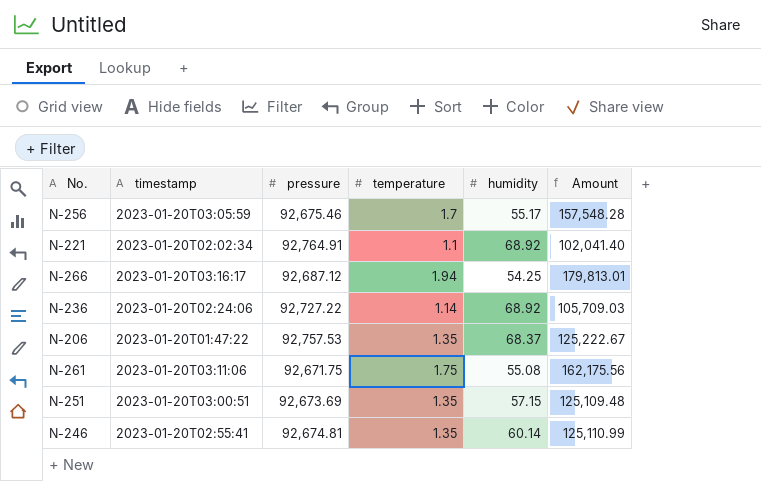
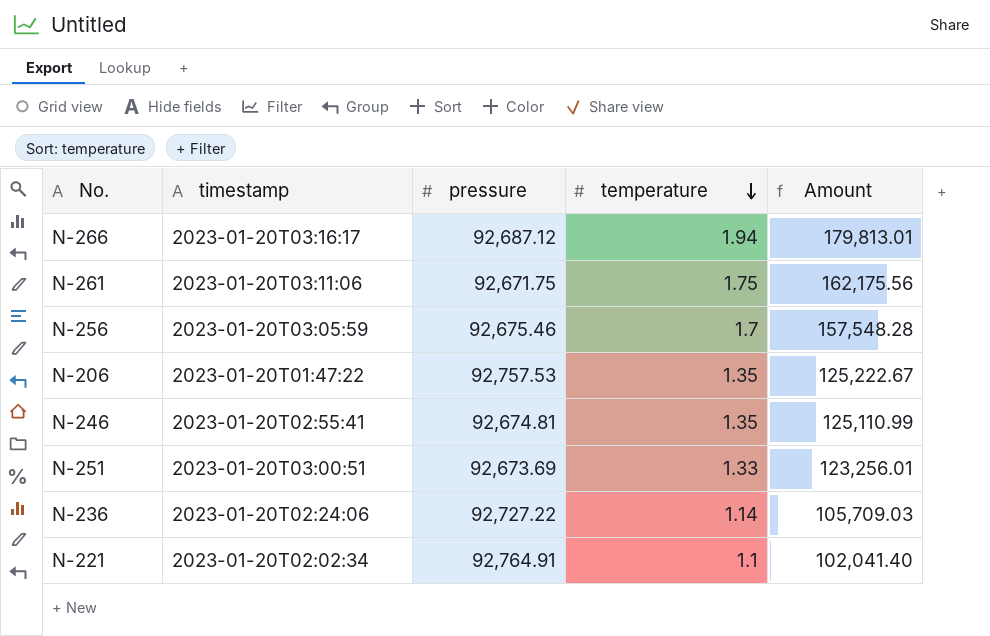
row order: none -> temperature descending
column humidity | position: 5 -> none
N-251 | temperature: 1.35 -> 1.33
N-251 | Amount: 125,109.48 -> 123,256.01

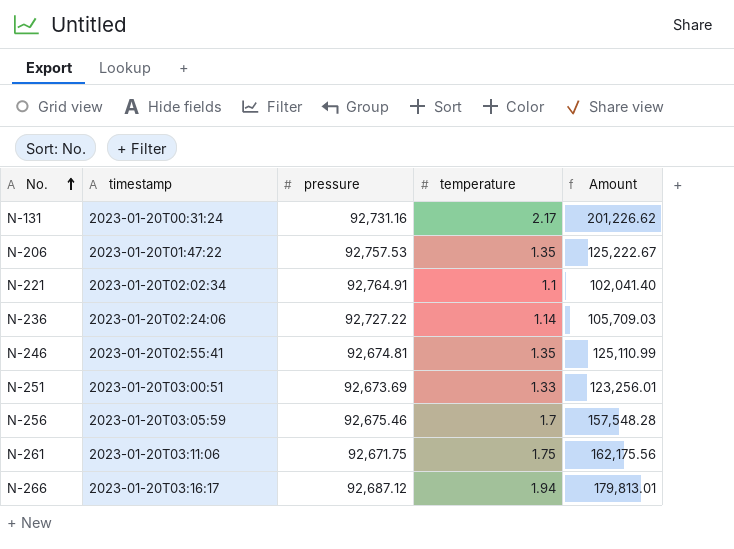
row order: temperature descending -> No. ascending
row N-131: none -> 2023-01-20T00:31:24 | 92,731.16 | 2.17 | 201,226.62

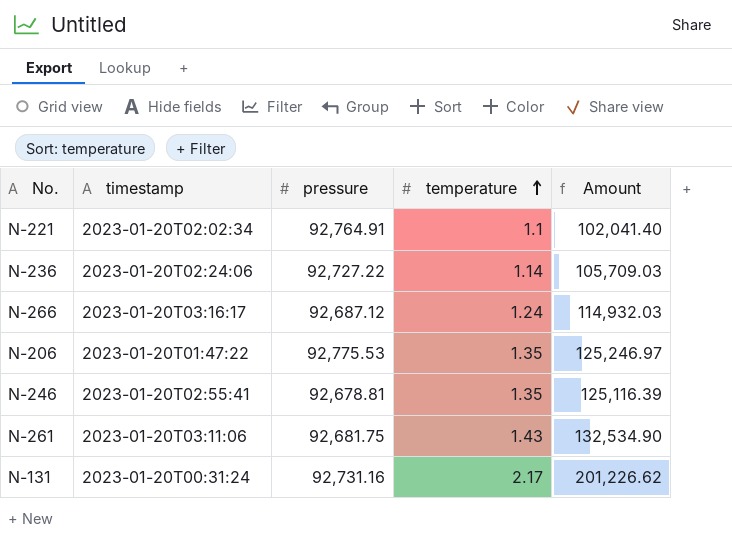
row order: No. ascending -> temperature ascending
row N-251: 2023-01-20T03:00:51 | 92,673.69 | 1.33 | 123,256.01 -> none
row N-256: 2023-01-20T03:05:59 | 92,675.46 | 1.7 | 157,548.28 -> none
N-266 | temperature: 1.94 -> 1.24
N-266 | Amount: 179,813.01 -> 114,932.03
N-206 | pressure: 92,757.53 -> 92,775.53
N-206 | Amount: 125,222.67 -> 125,246.97
N-246 | pressure: 92,674.81 -> 92,678.81
N-246 | Amount: 125,110.99 -> 125,116.39
N-261 | pressure: 92,671.75 -> 92,681.75
N-261 | temperature: 1.75 -> 1.43
N-261 | Amount: 162,175.56 -> 132,534.90

